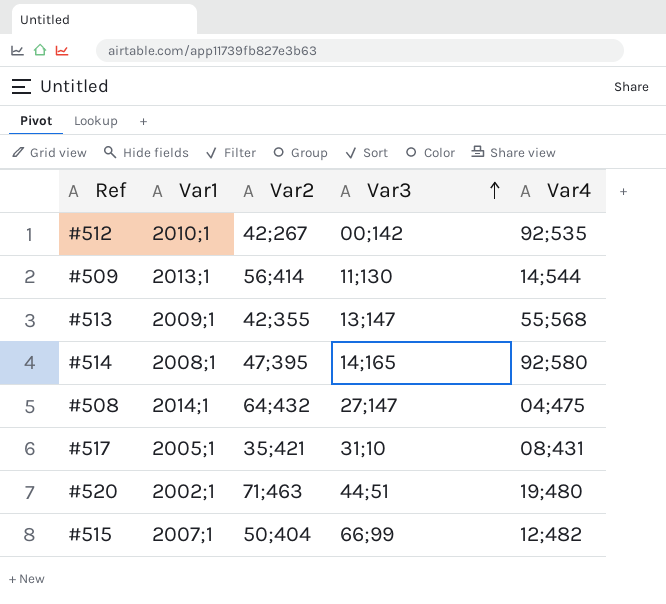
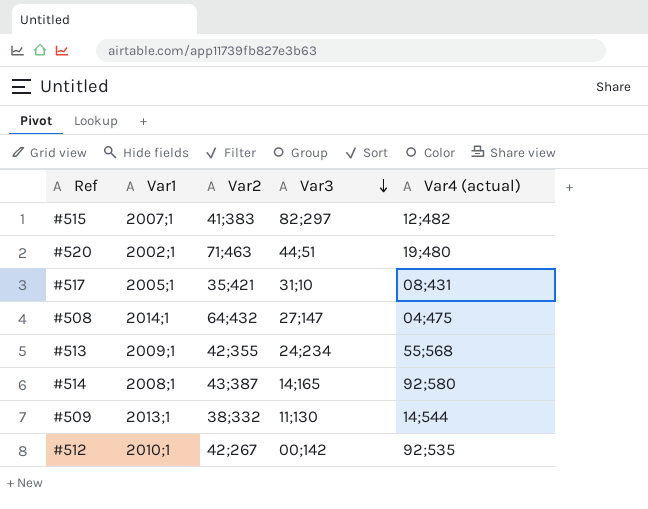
row order: Var3 ascending -> Var3 descending
column name: Var4 -> Var4 (actual)
#515 | Var2: 50;404 -> 41;383
#515 | Var3: 66;99 -> 82;297
#513 | Var3: 13;147 -> 24;234
#514 | Var2: 47;395 -> 43;387
#509 | Var2: 56;414 -> 38;332

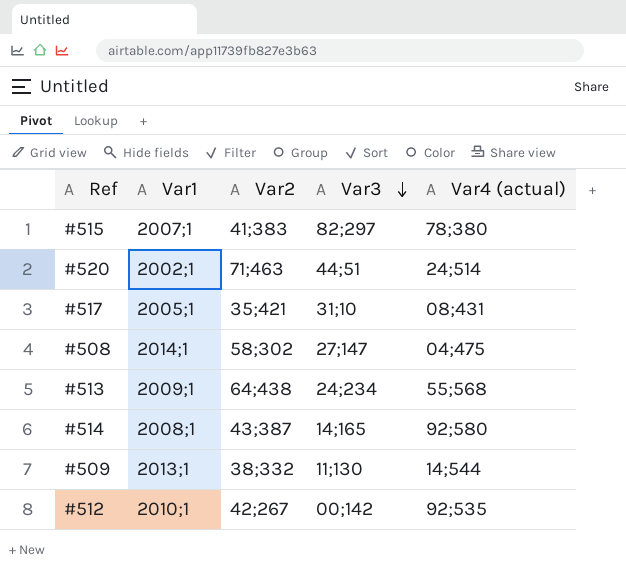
#515 | Var4 (actual): 12;482 -> 78;380
#520 | Var4 (actual): 19;480 -> 24;514
#508 | Var2: 64;432 -> 58;302
#513 | Var2: 42;355 -> 64;438

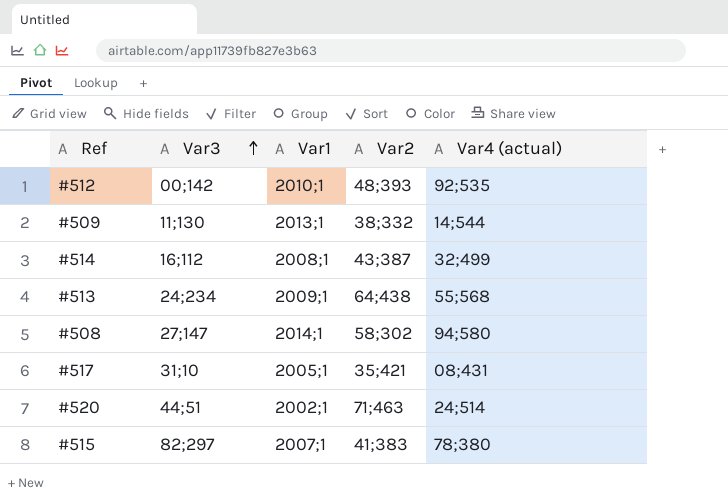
row order: Var3 descending -> Var3 ascending
column Var3 | position: 4 -> 2
#512 | Var2: 42;267 -> 48;393
#514 | Var3: 14;165 -> 16;112
#514 | Var4 (actual): 92;580 -> 32;499
#508 | Var4 (actual): 04;475 -> 94;580

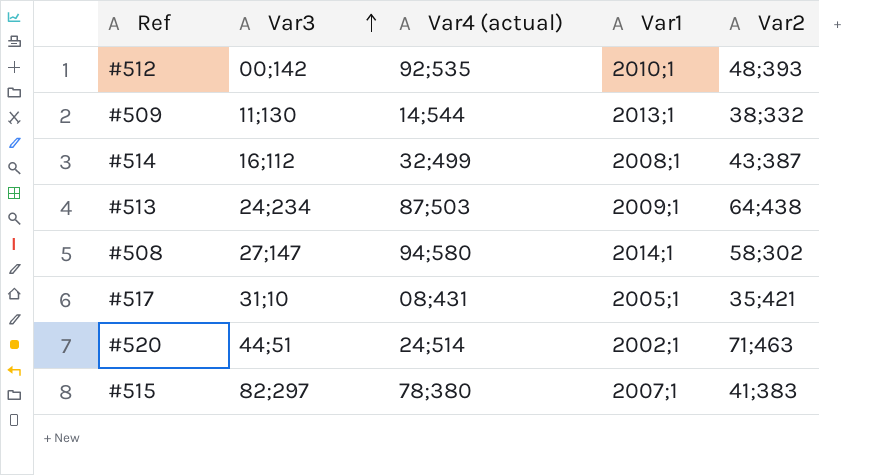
column Var4 (actual) | position: 5 -> 3
#513 | Var4 (actual): 55;568 -> 87;503

